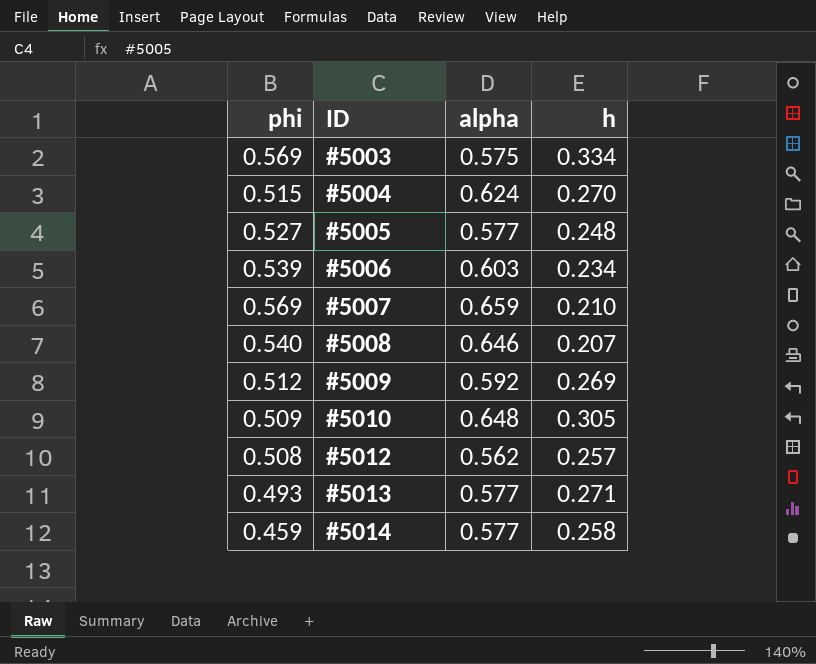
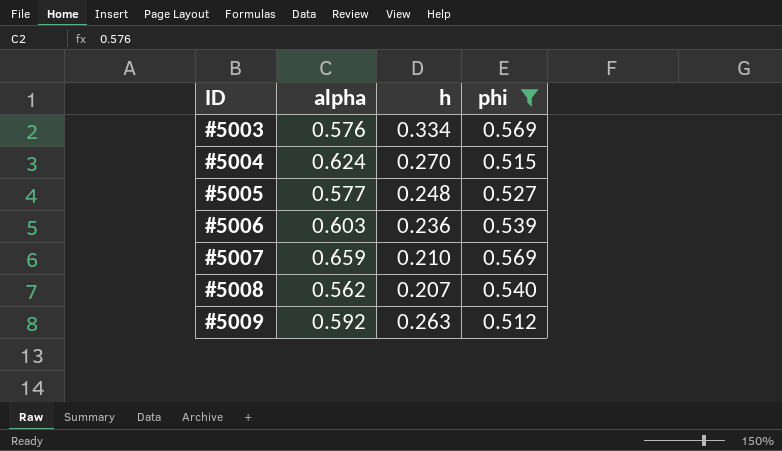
filter: none -> phi >= 0.512
column phi | position: 1 -> 4
#5003 | alpha: 0.575 -> 0.576
#5006 | h: 0.234 -> 0.236
#5008 | alpha: 0.646 -> 0.562
#5009 | h: 0.269 -> 0.263

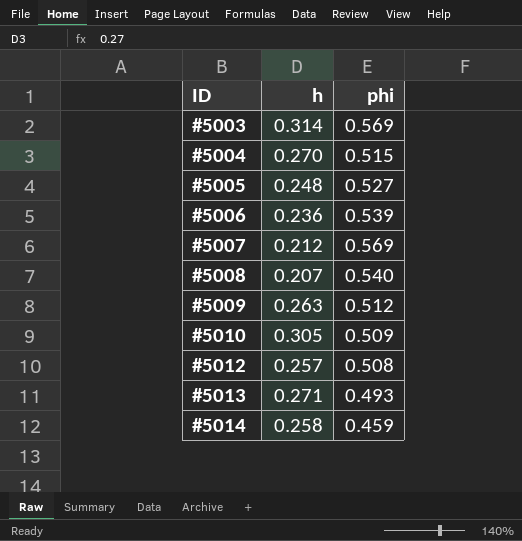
filter: phi >= 0.512 -> none
column alpha | position: 2 -> none
#5003 | h: 0.334 -> 0.314
#5007 | h: 0.210 -> 0.212

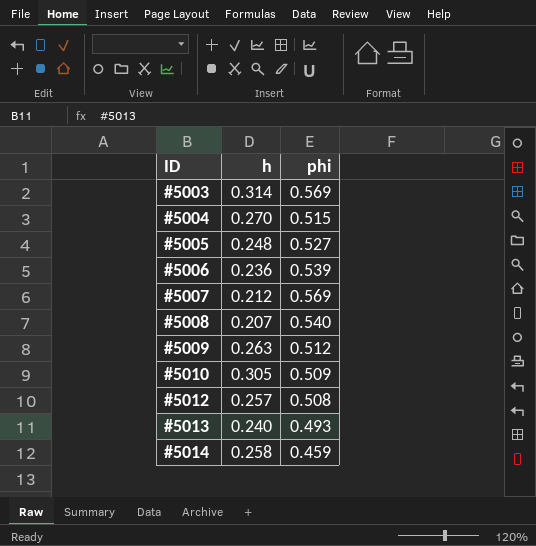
#5013 | h: 0.271 -> 0.240

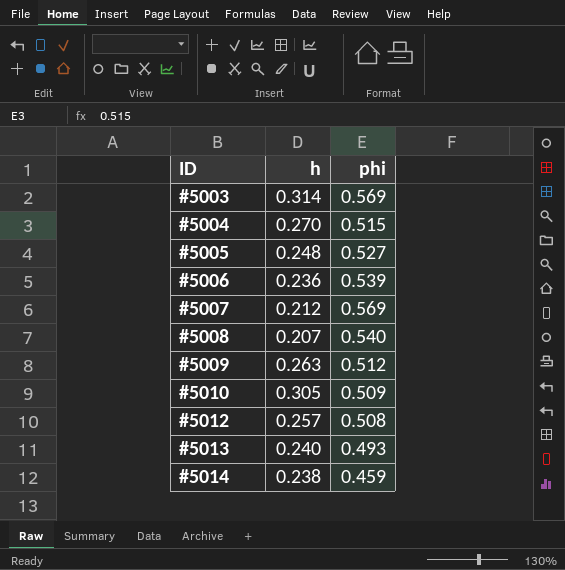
#5014 | h: 0.258 -> 0.238

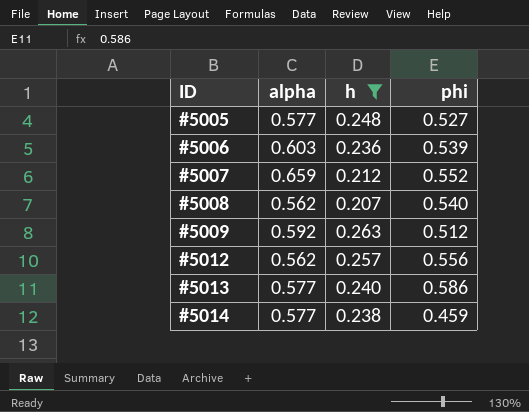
filter: none -> h <= 0.263
column alpha | position: none -> 2
#5007 | phi: 0.569 -> 0.552
#5012 | phi: 0.508 -> 0.556
#5013 | phi: 0.493 -> 0.586

